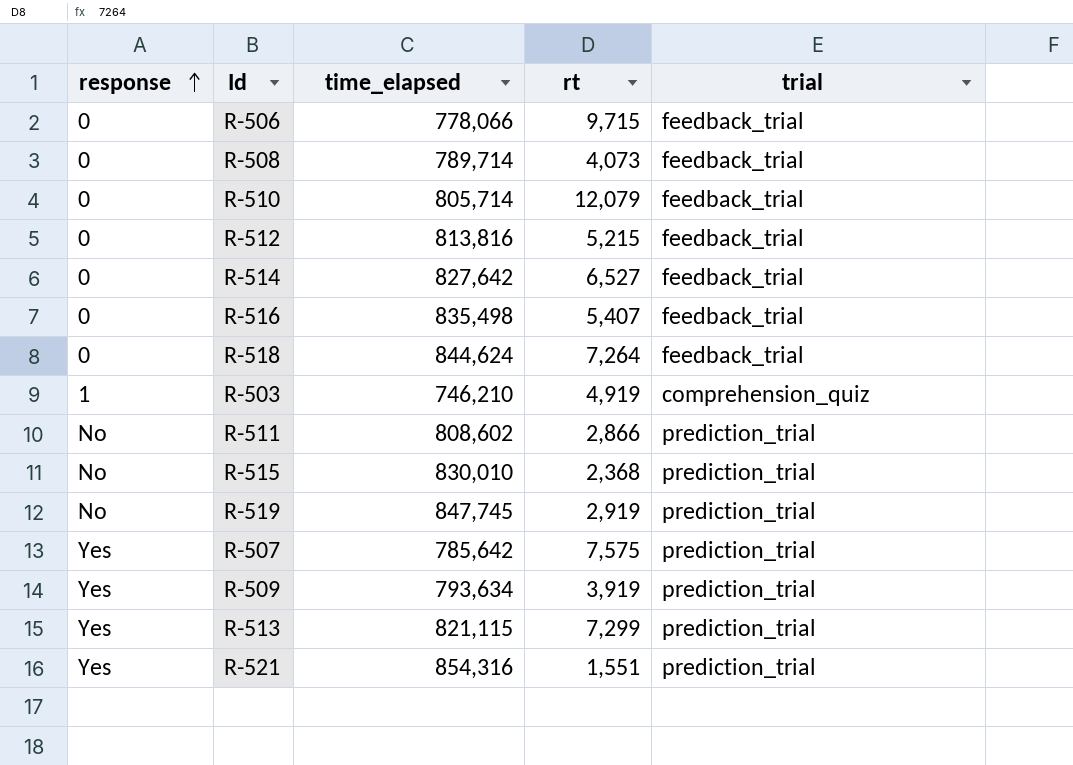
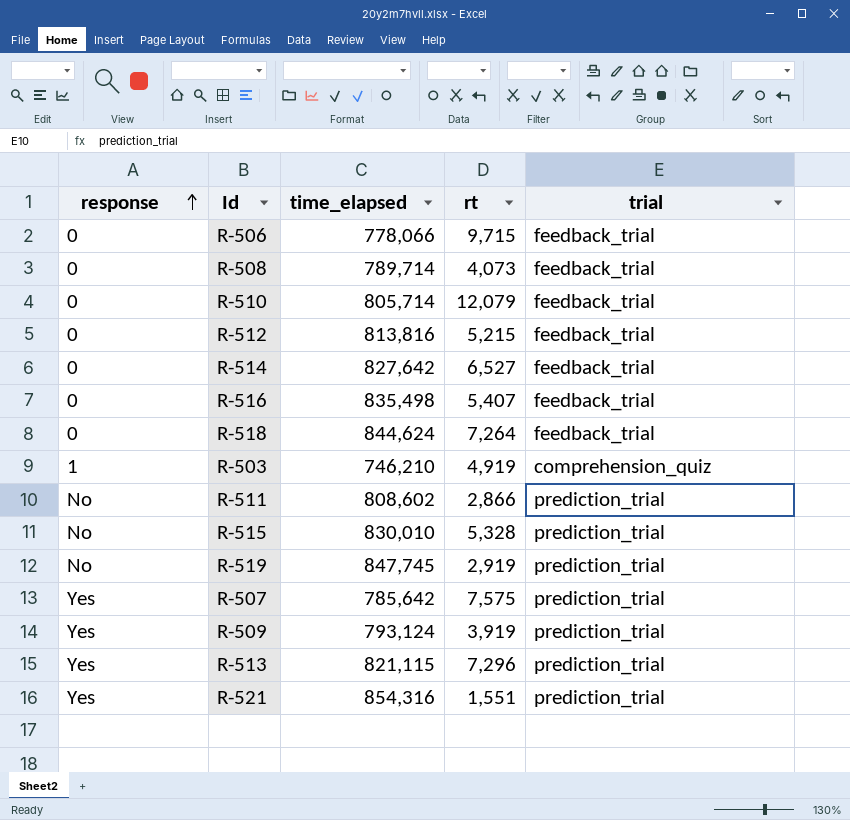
R-515 | rt: 2,368 -> 5,328
R-509 | time_elapsed: 793,634 -> 793,124
R-513 | rt: 7,299 -> 7,296

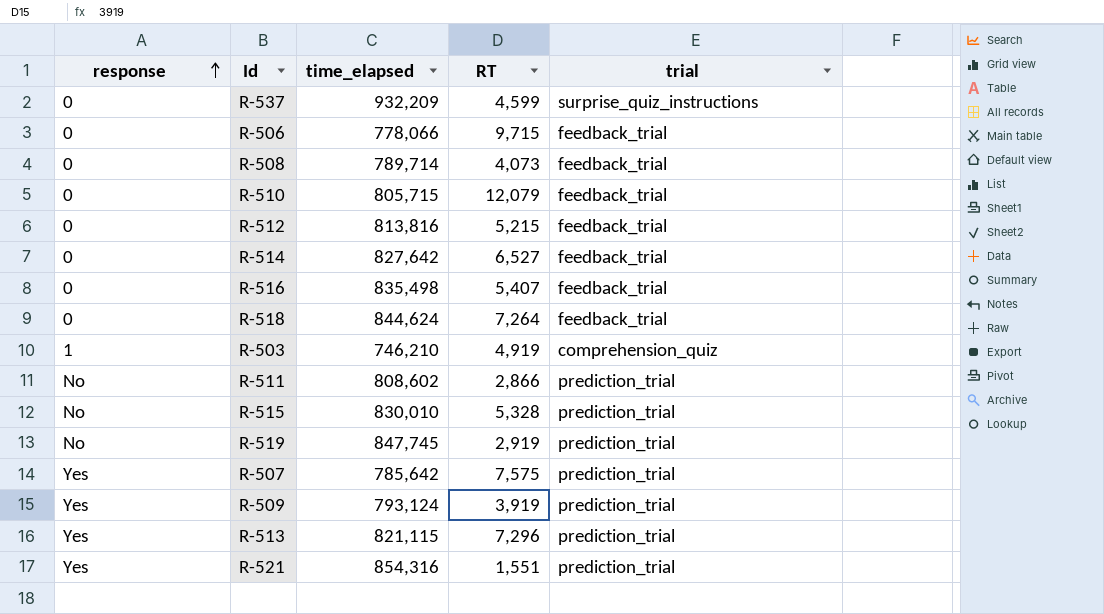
column name: rt -> RT
row R-537: none -> 0 | 932,209 | 4,599 | surprise_quiz_instructions
R-510 | time_elapsed: 805,714 -> 805,715

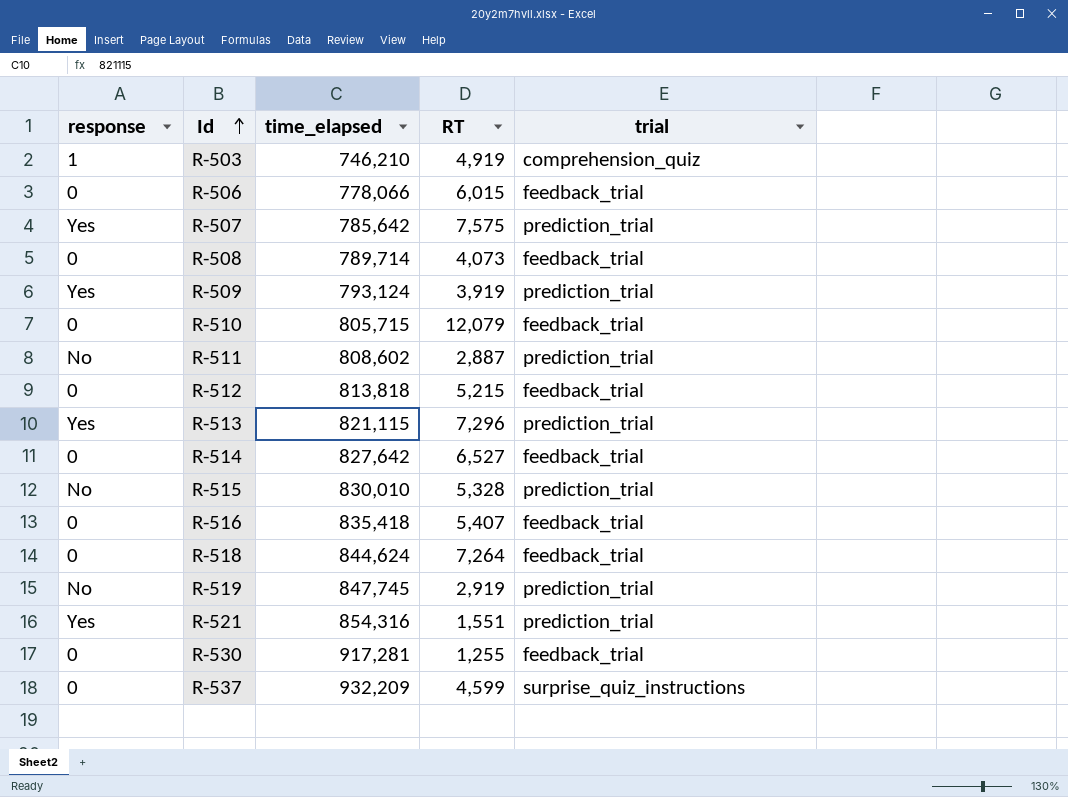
row order: response ascending -> Id ascending
R-506 | RT: 9,715 -> 6,015
R-511 | RT: 2,866 -> 2,887
R-512 | time_elapsed: 813,816 -> 813,818
R-516 | time_elapsed: 835,498 -> 835,418
row R-530: none -> 0 | 917,281 | 1,255 | feedback_trial

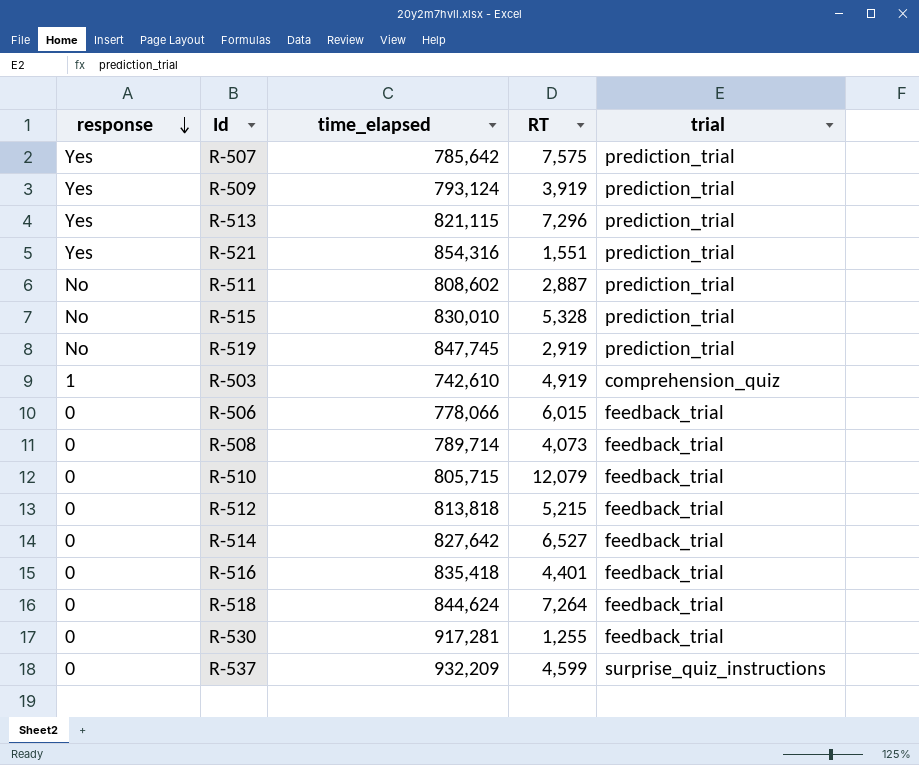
row order: Id ascending -> response descending
R-503 | time_elapsed: 746,210 -> 742,610
R-516 | RT: 5,407 -> 4,401

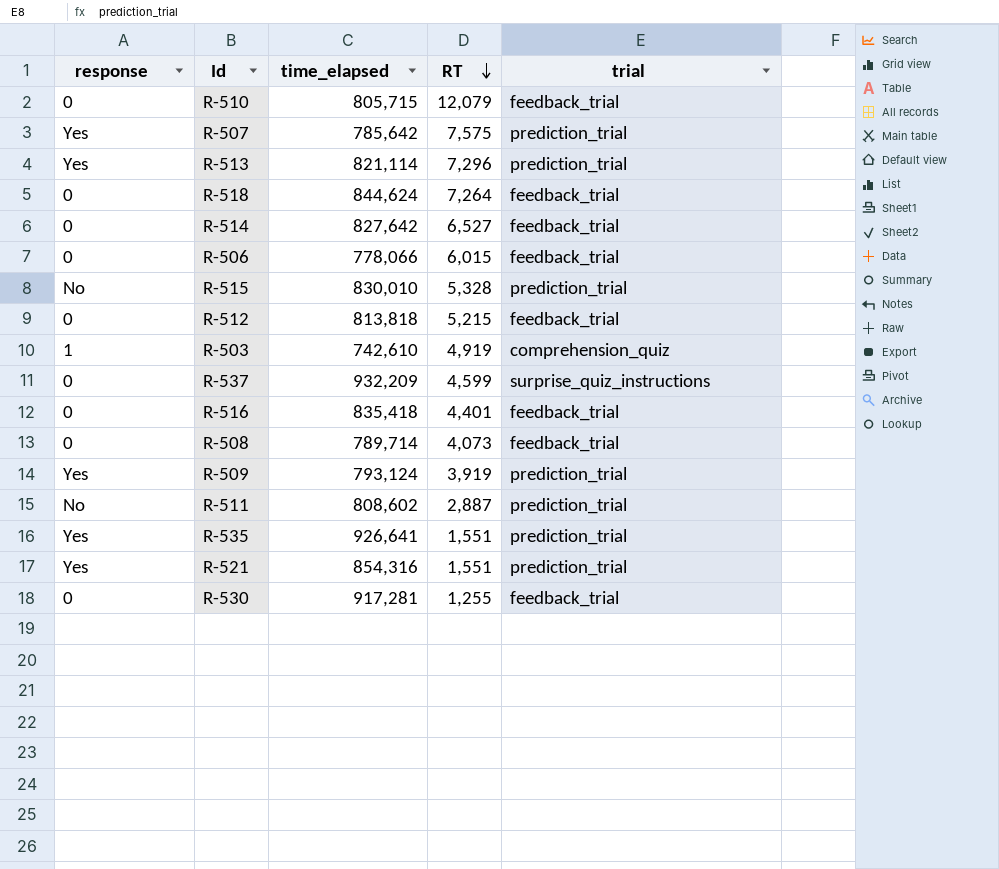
row order: response descending -> RT descending
row R-519: No | 847,745 | 2,919 | prediction_trial -> none
R-513 | time_elapsed: 821,115 -> 821,114
row R-535: none -> Yes | 926,641 | 1,551 | prediction_trial

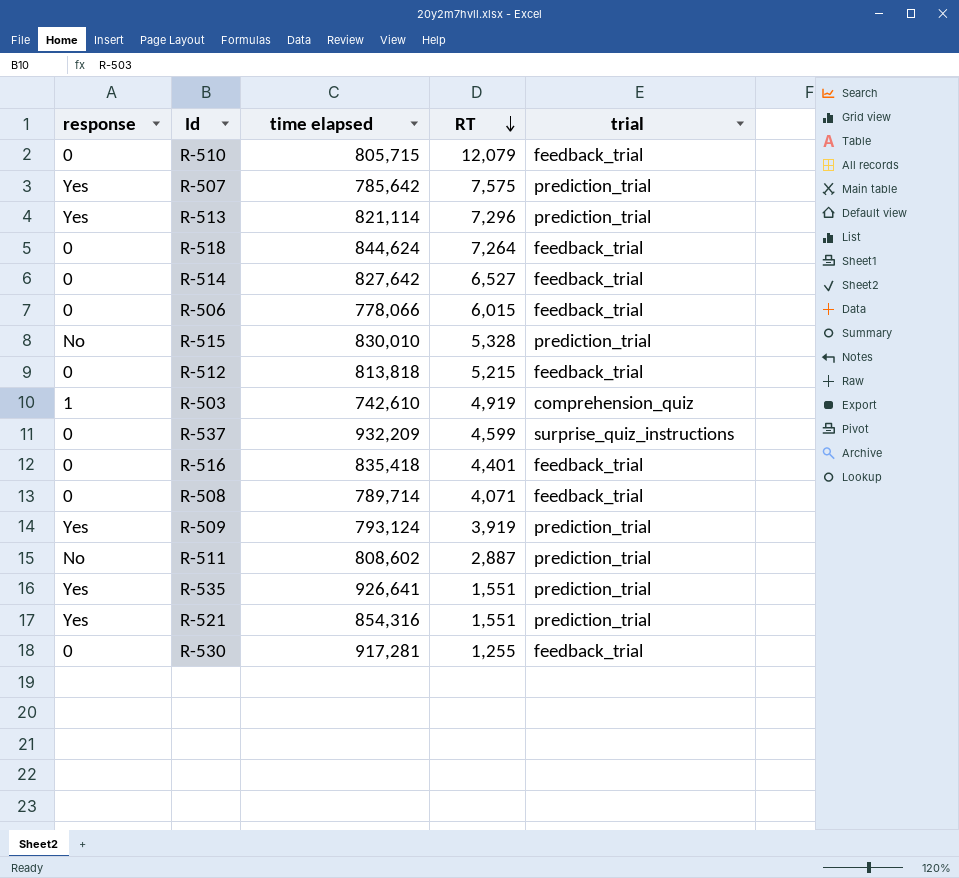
column name: time_elapsed -> time elapsed
R-508 | RT: 4,073 -> 4,071

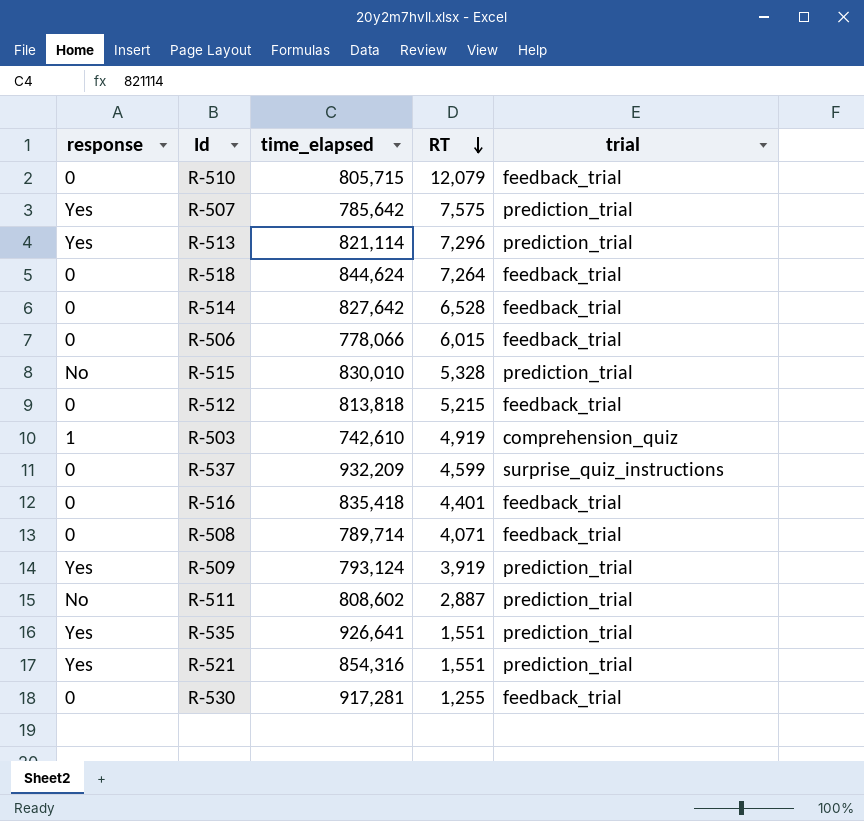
column name: time elapsed -> time_elapsed
R-514 | RT: 6,527 -> 6,528

